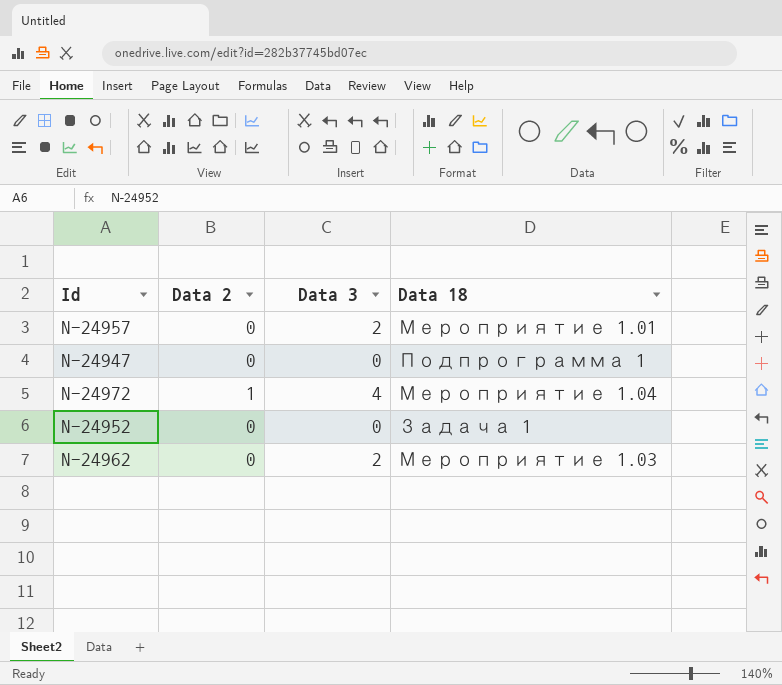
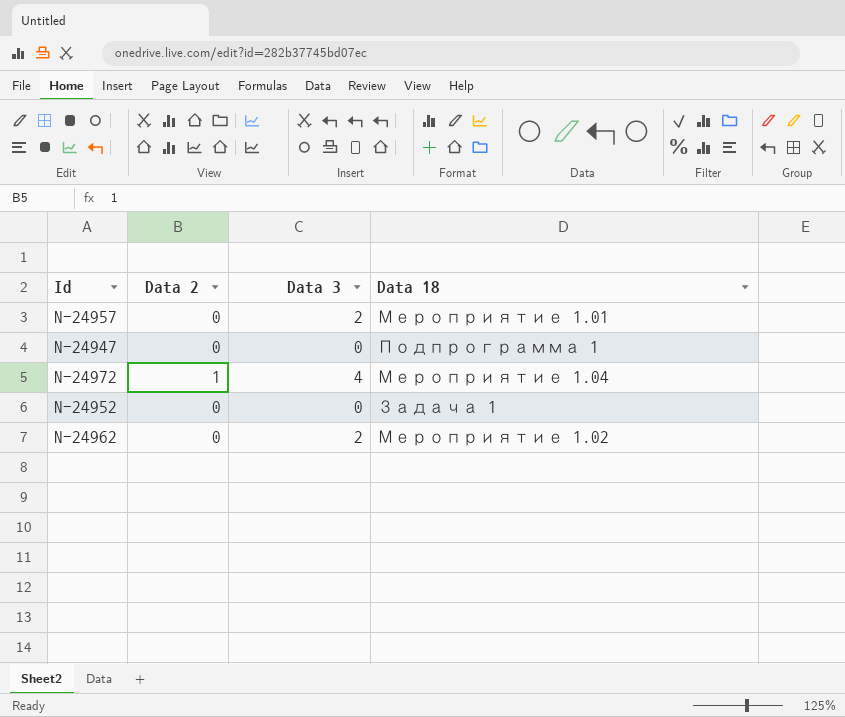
N-24962 | Data 18: Мероприятие 1.03 -> Мероприятие 1.02

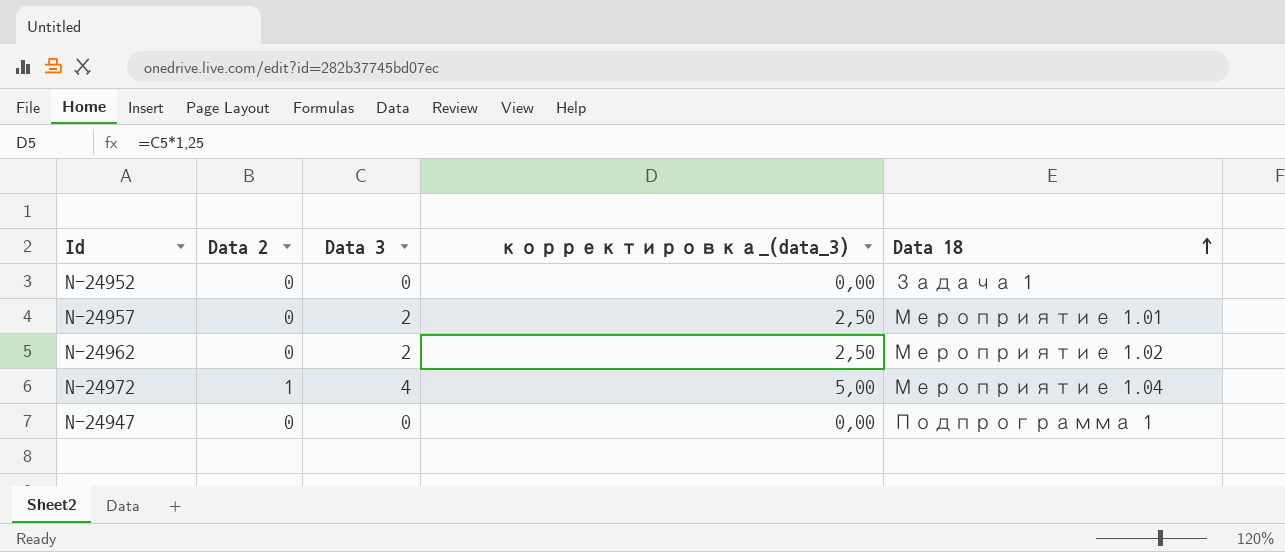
row order: none -> Data 18 ascending
column корректировка_(data_3) | formula: none -> [Data 3] * 1,25

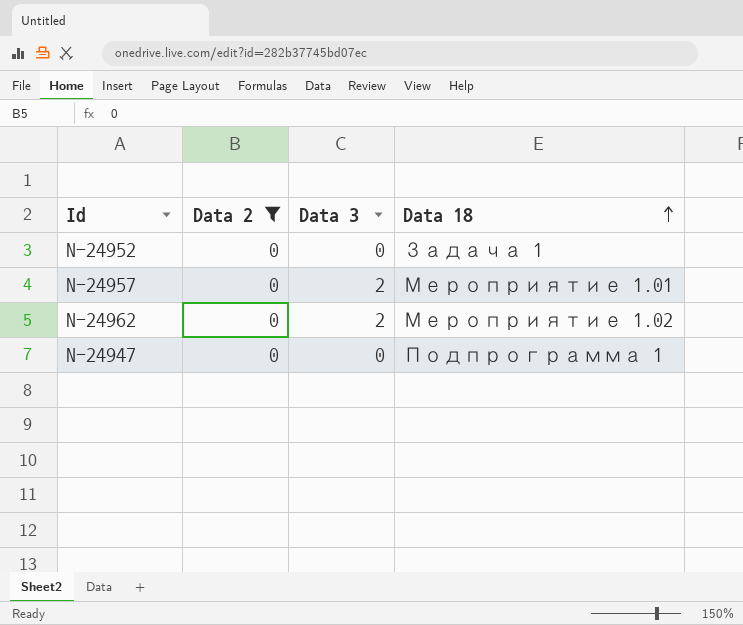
filter: none -> Data 2 = 0
column корректировка_(data_3) | formula: [Data 3] * 1,25 -> none

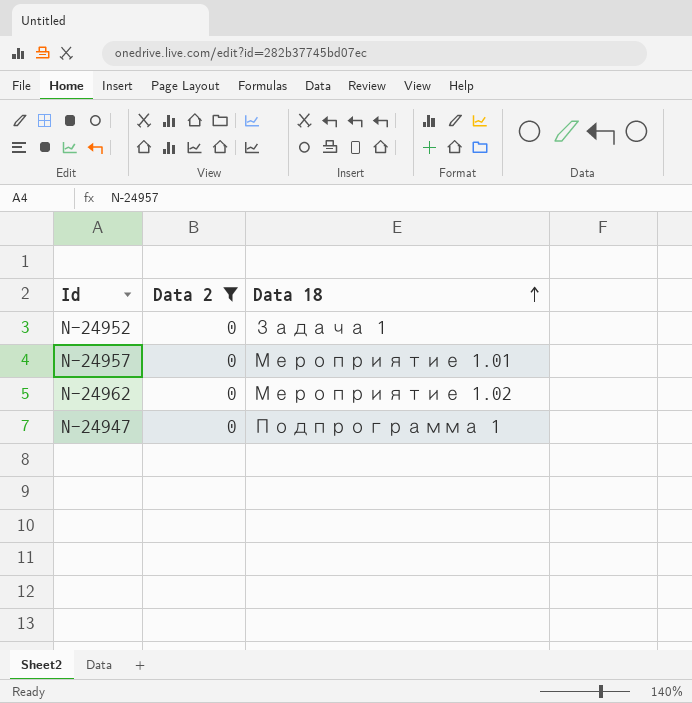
column Data 3 | position: 3 -> none

